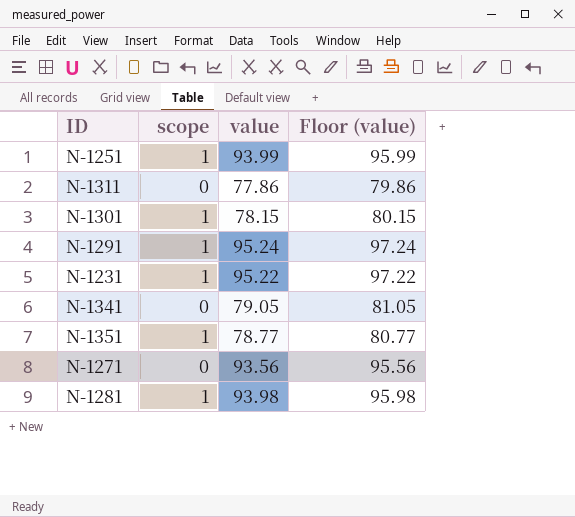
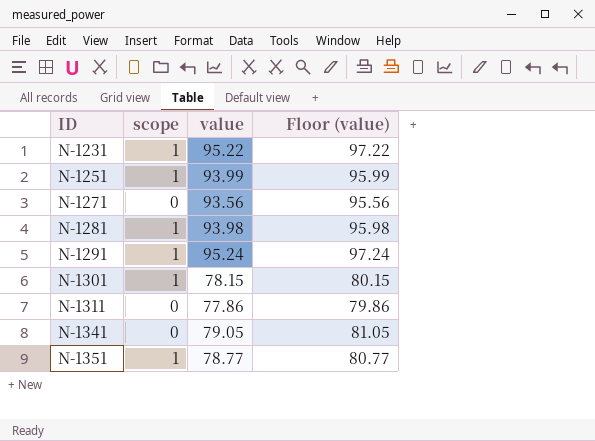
row order: none -> ID ascending

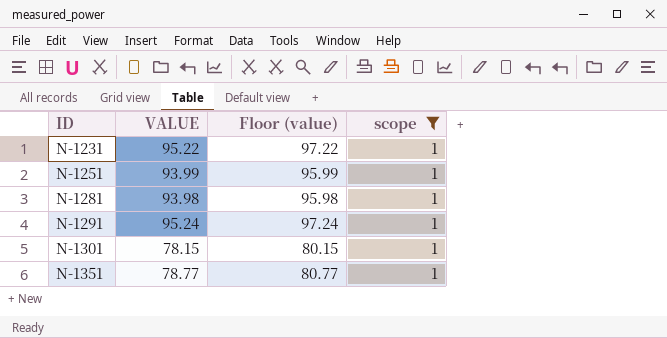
filter: none -> scope = 1
column name: value -> VALUE
column scope | position: 2 -> 4

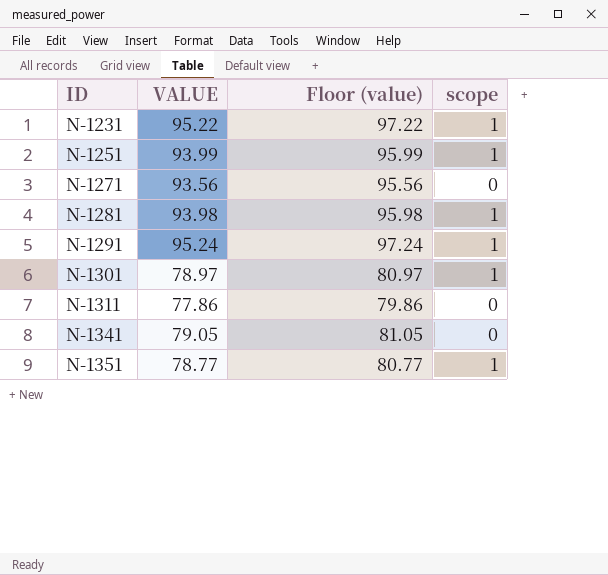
filter: scope = 1 -> none
N-1301 | VALUE: 78.15 -> 78.97
N-1301 | Floor (value): 80.15 -> 80.97

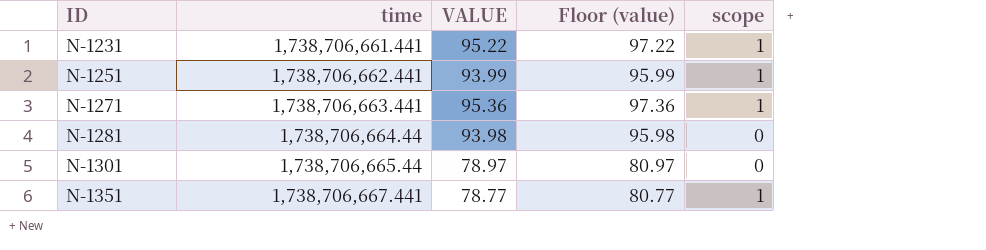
column time | position: none -> 2
row N-1291: 95.24 | 97.24 | 1 -> none
row N-1311: 77.86 | 79.86 | 0 -> none
row N-1341: 79.05 | 81.05 | 0 -> none
N-1271 | VALUE: 93.56 -> 95.36
N-1271 | Floor (value): 95.56 -> 97.36
N-1271 | scope: 0 -> 1
N-1281 | scope: 1 -> 0
N-1301 | scope: 1 -> 0

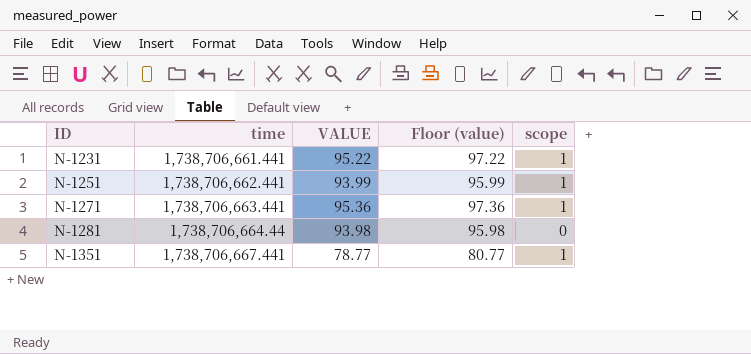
row N-1301: 1,738,706,665.44 | 78.97 | 80.97 | 0 -> none

